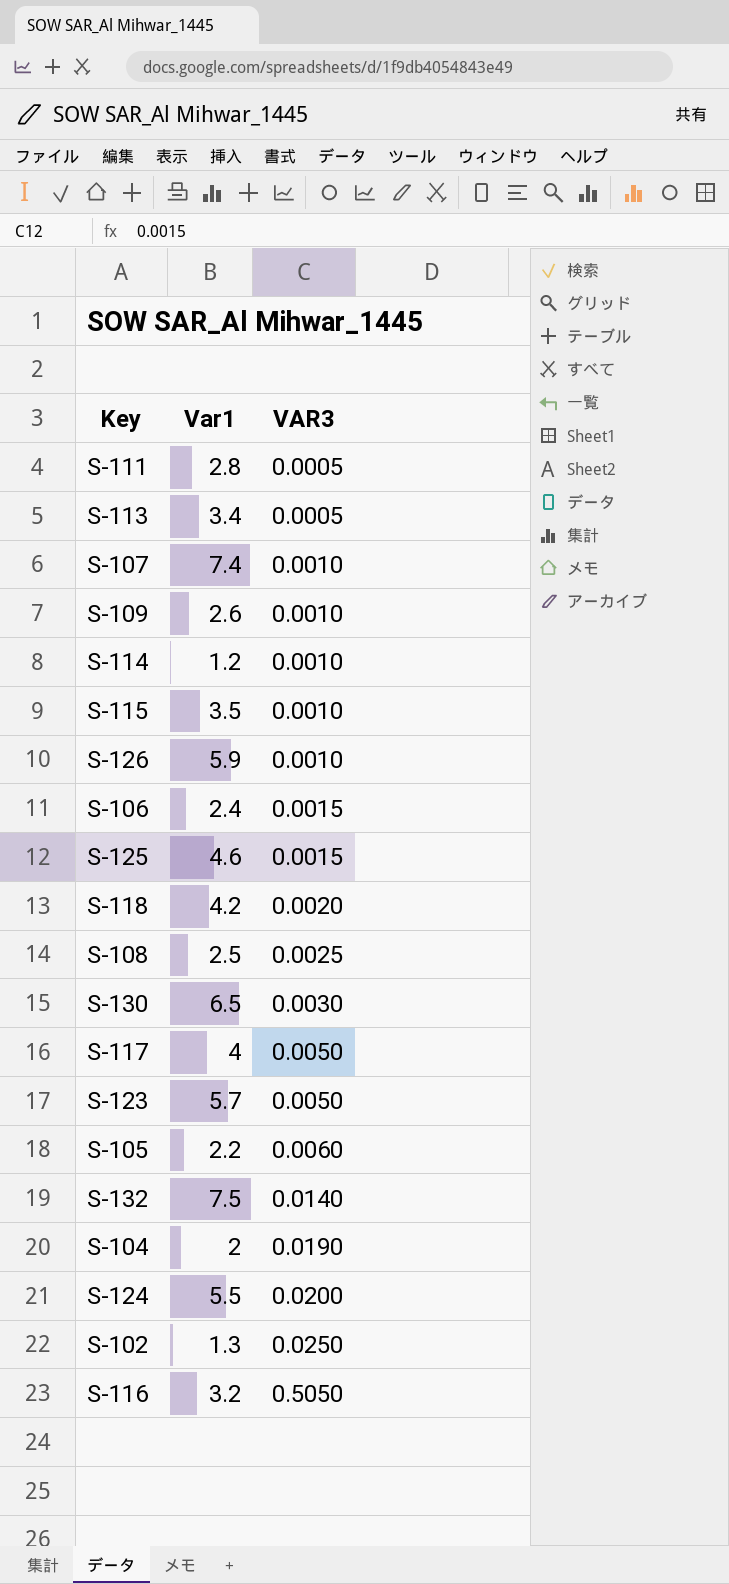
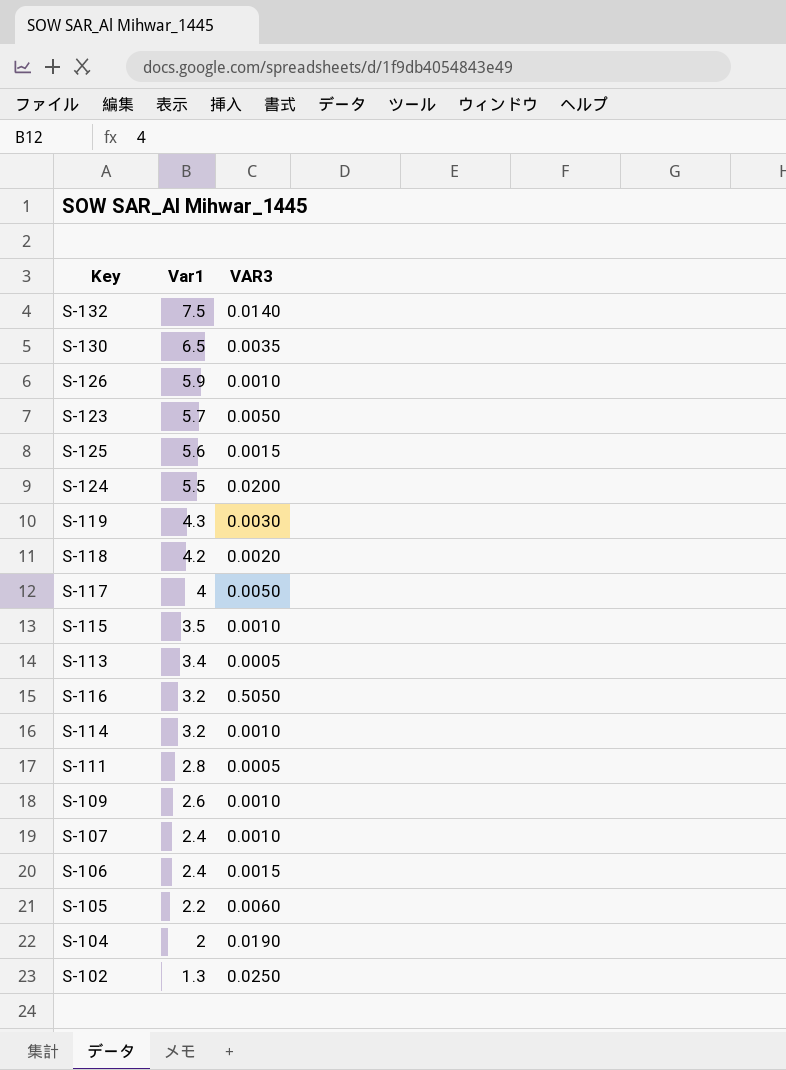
row order: VAR3 ascending -> Var1 descending
row S-108: 2.5 | 0.0025 -> none
S-130 | VAR3: 0.0030 -> 0.0035
S-125 | Var1: 4.6 -> 5.6
row S-119: none -> 4.3 | 0.0030
S-114 | Var1: 1.2 -> 3.2
S-107 | Var1: 7.4 -> 2.4

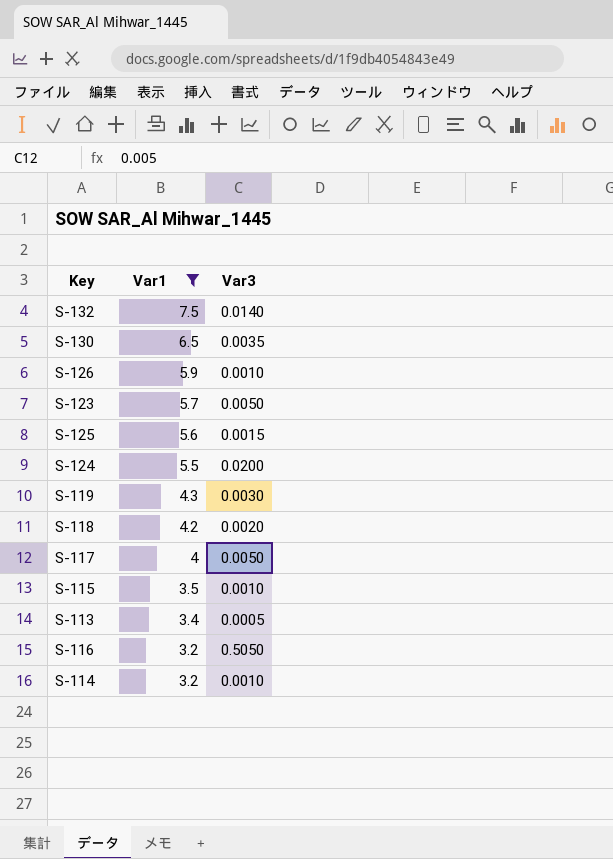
filter: none -> Var1 >= 3.2
column name: VAR3 -> Var3

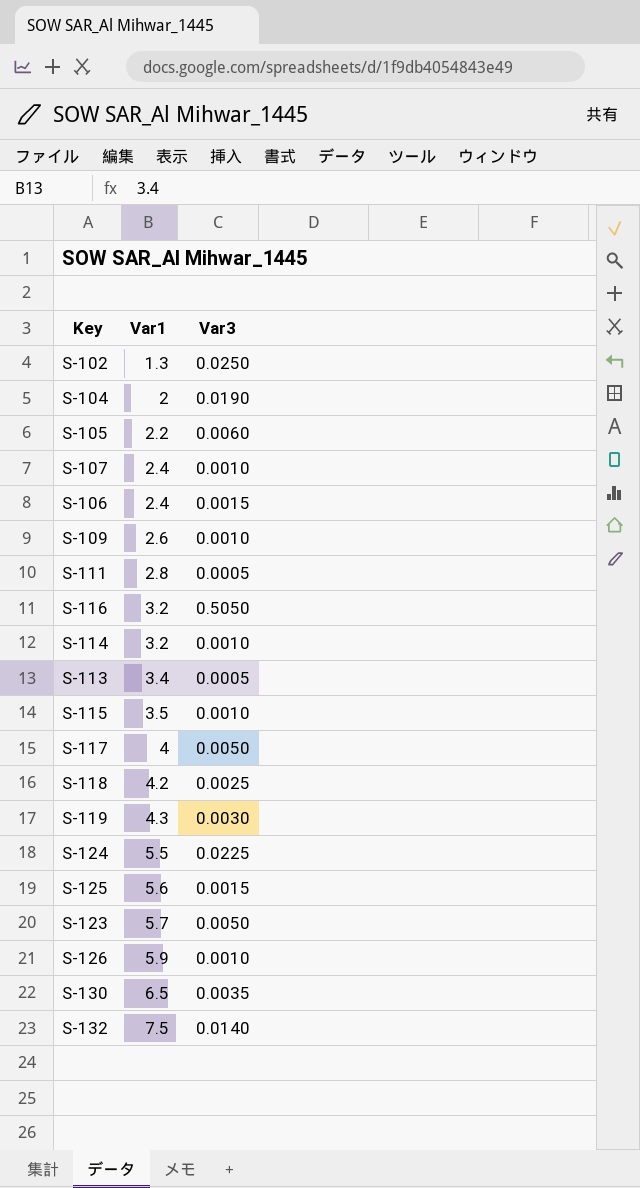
filter: Var1 >= 3.2 -> none
row order: Var1 descending -> Var1 ascending
S-118 | Var3: 0.0020 -> 0.0025
S-124 | Var3: 0.0200 -> 0.0225

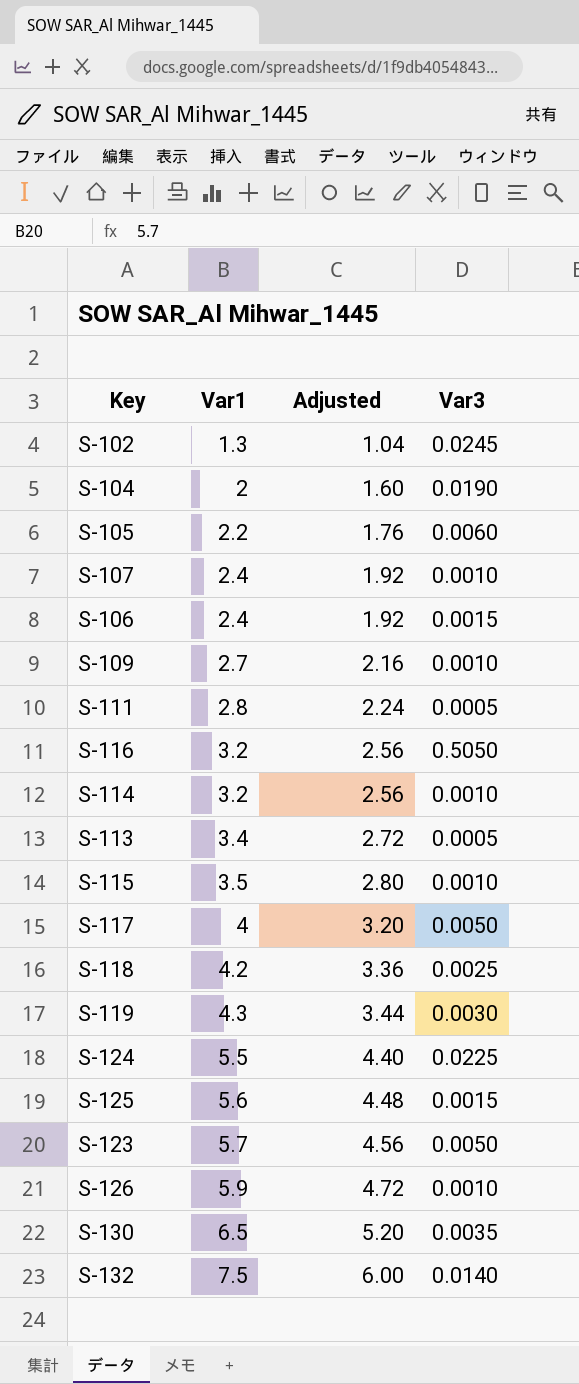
column Adjusted | formula: none -> [Var1] * 0.8
S-102 | Var3: 0.0250 -> 0.0245
S-109 | Var1: 2.6 -> 2.7

